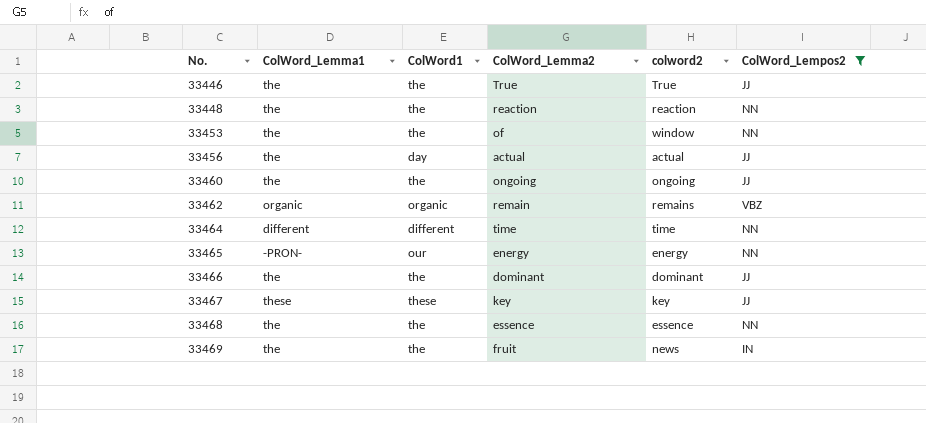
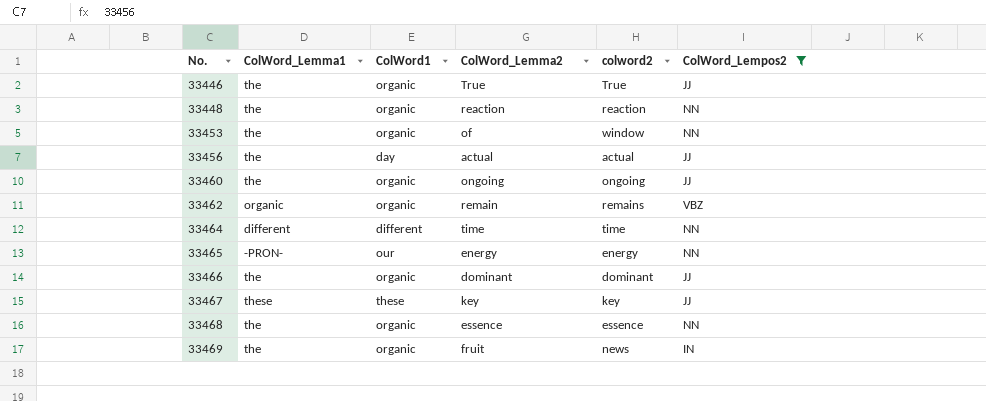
33446 | ColWord1: the -> organic
33448 | ColWord1: the -> organic
33453 | ColWord1: the -> organic
33460 | ColWord1: the -> organic
33466 | ColWord1: the -> organic
33468 | ColWord1: the -> organic
33469 | ColWord1: the -> organic

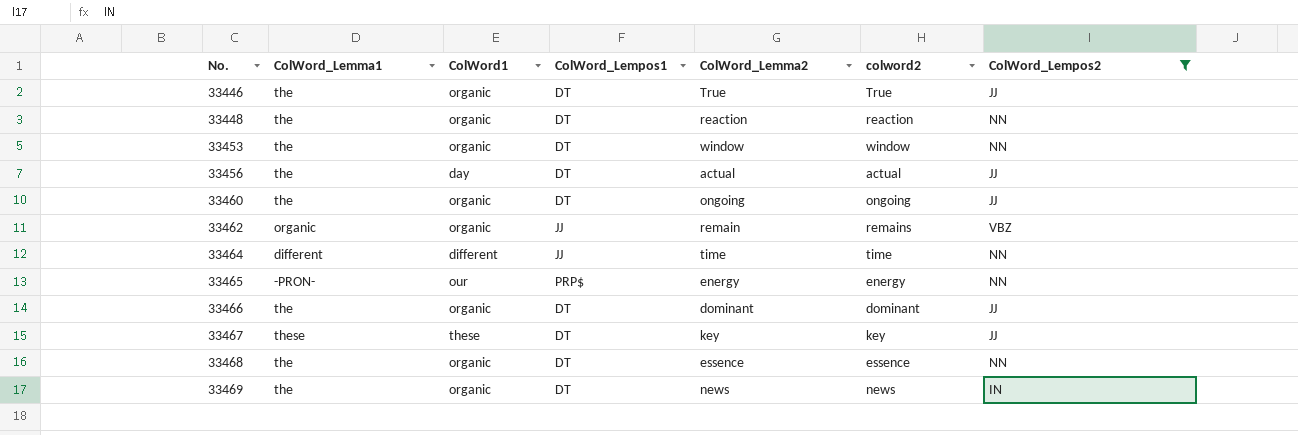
column ColWord_Lempos1 | position: none -> 4
33453 | ColWord_Lemma2: of -> window
33469 | ColWord_Lemma2: fruit -> news

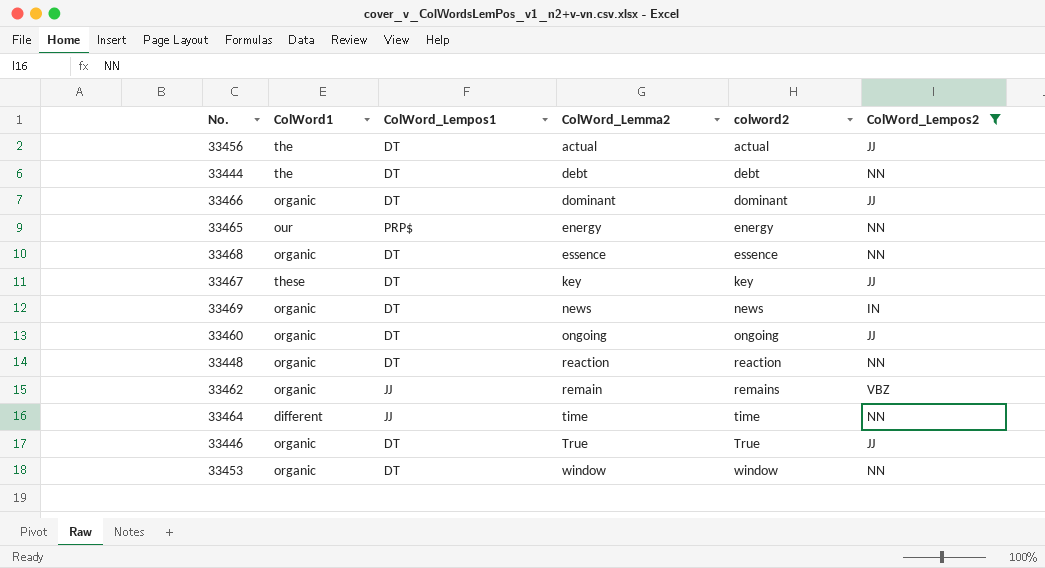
row order: No. ascending -> ColWord_Lemma2 ascending
column ColWord_Lemma1 | position: 2 -> none
33456 | ColWord1: day -> the
row 33444: none -> the | DT | debt | debt | NN

